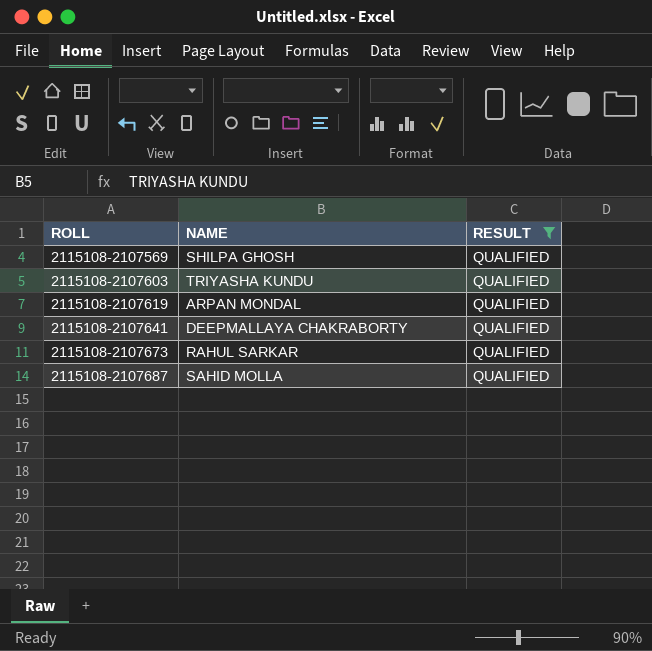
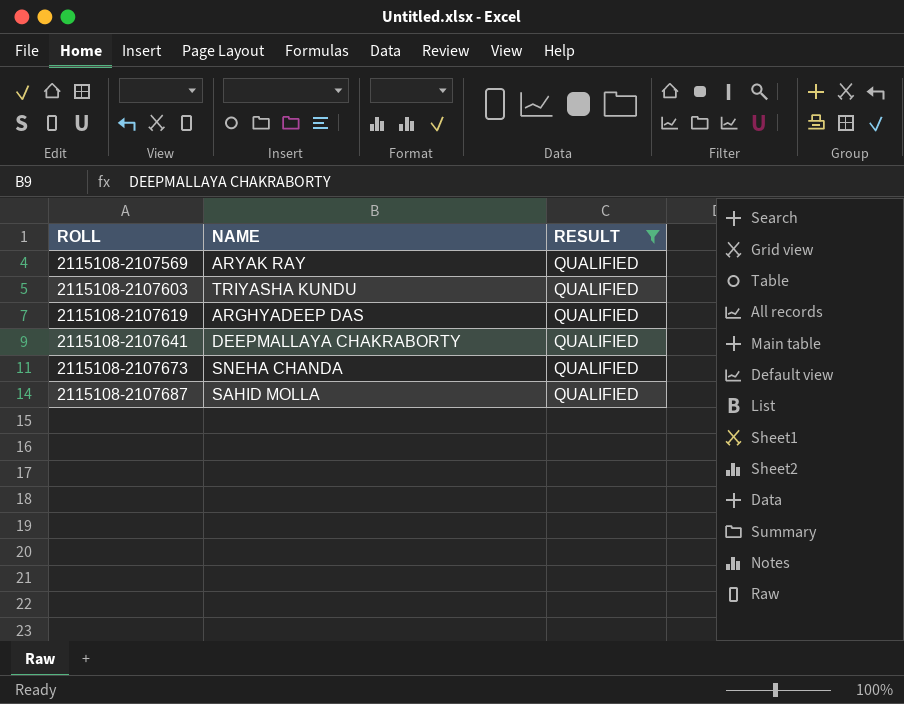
2115108-2107569 | NAME: SHILPA GHOSH -> ARYAK RAY
2115108-2107619 | NAME: ARPAN MONDAL -> ARGHYADEEP DAS
2115108-2107673 | NAME: RAHUL SARKAR -> SNEHA CHANDA

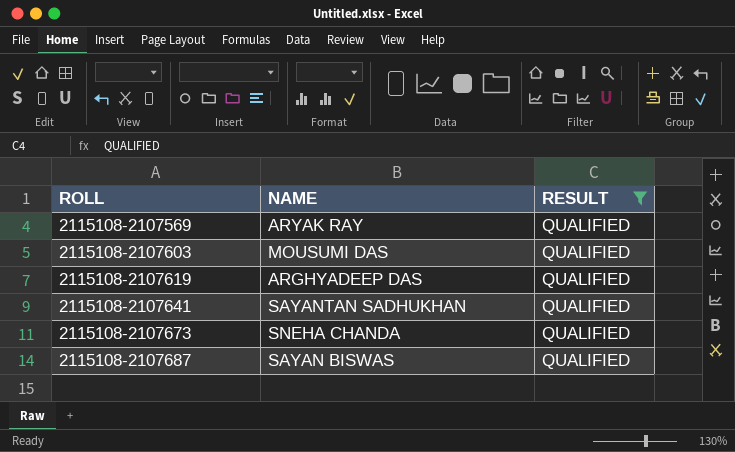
2115108-2107603 | NAME: TRIYASHA KUNDU -> MOUSUMI DAS
2115108-2107641 | NAME: DEEPMALLAYA CHAKRABORTY -> SAYANTAN SADHUKHAN
2115108-2107687 | NAME: SAHID MOLLA -> SAYAN BISWAS

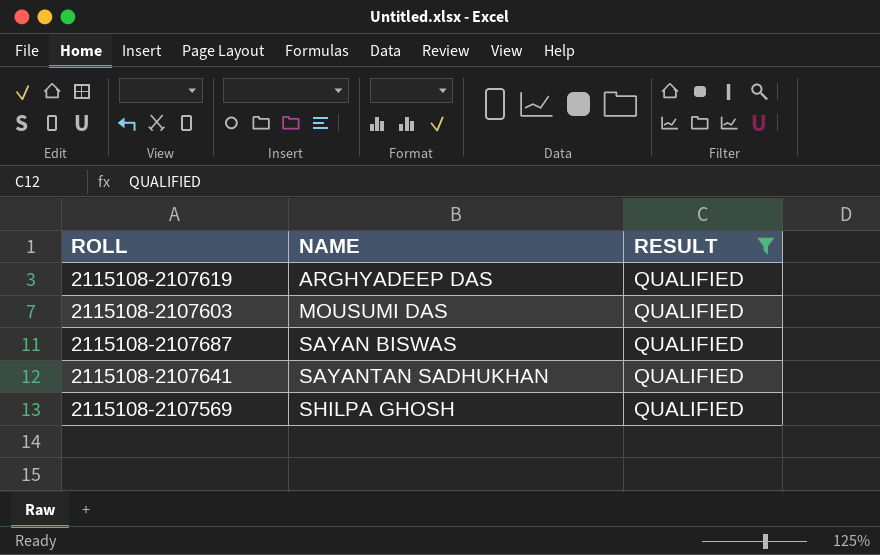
row order: ROLL ascending -> NAME ascending
row 2115108-2107673: SNEHA CHANDA | QUALIFIED -> none
2115108-2107569 | NAME: ARYAK RAY -> SHILPA GHOSH

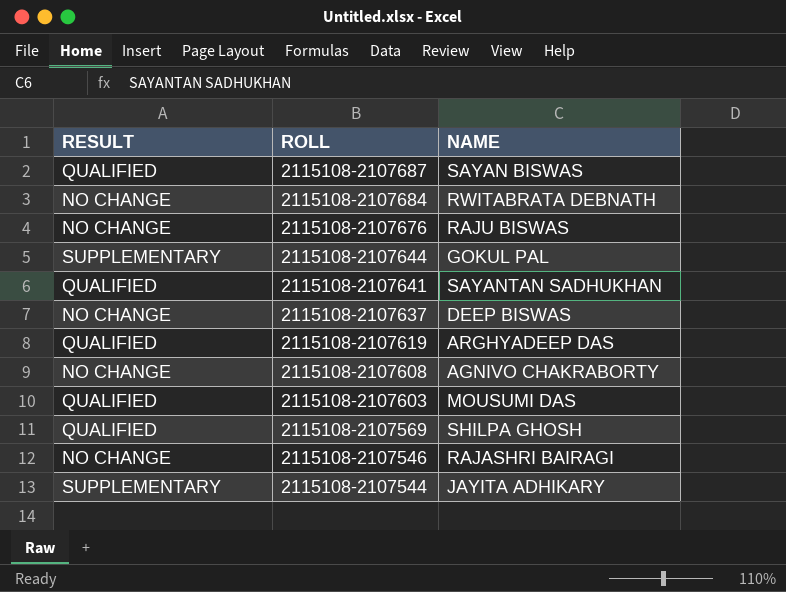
filter: RESULT = QUALIFIED -> none
row order: NAME ascending -> ROLL descending
column RESULT | position: 3 -> 1

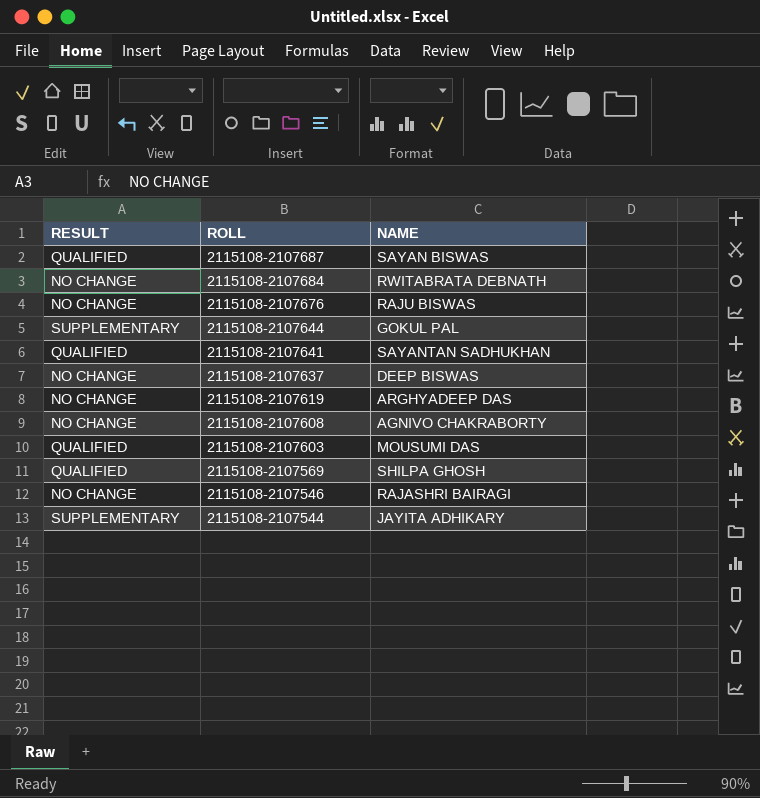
2115108-2107619 | RESULT: QUALIFIED -> NO CHANGE

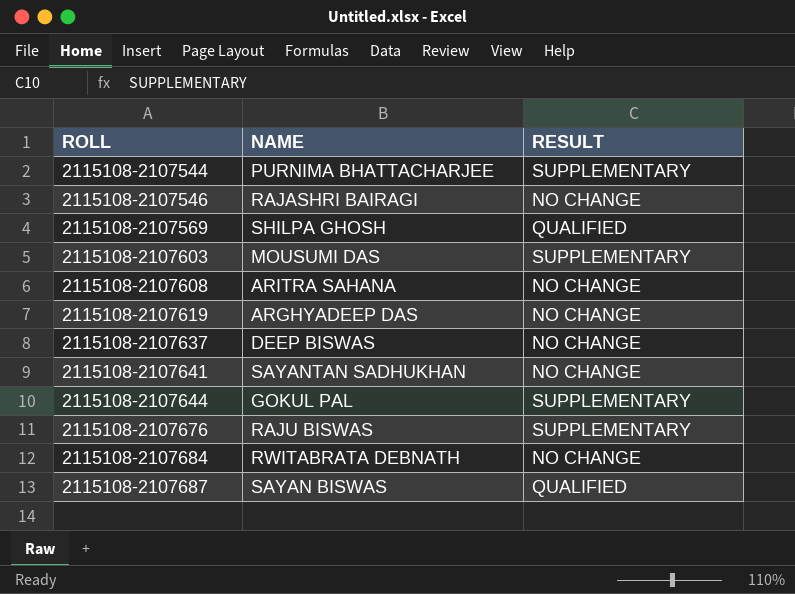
row order: ROLL descending -> ROLL ascending
column RESULT | position: 1 -> 3
2115108-2107544 | NAME: JAYITA ADHIKARY -> PURNIMA BHATTACHARJEE
2115108-2107603 | RESULT: QUALIFIED -> SUPPLEMENTARY
2115108-2107608 | NAME: AGNIVO CHAKRABORTY -> ARITRA SAHANA
2115108-2107641 | RESULT: QUALIFIED -> NO CHANGE
2115108-2107676 | RESULT: NO CHANGE -> SUPPLEMENTARY

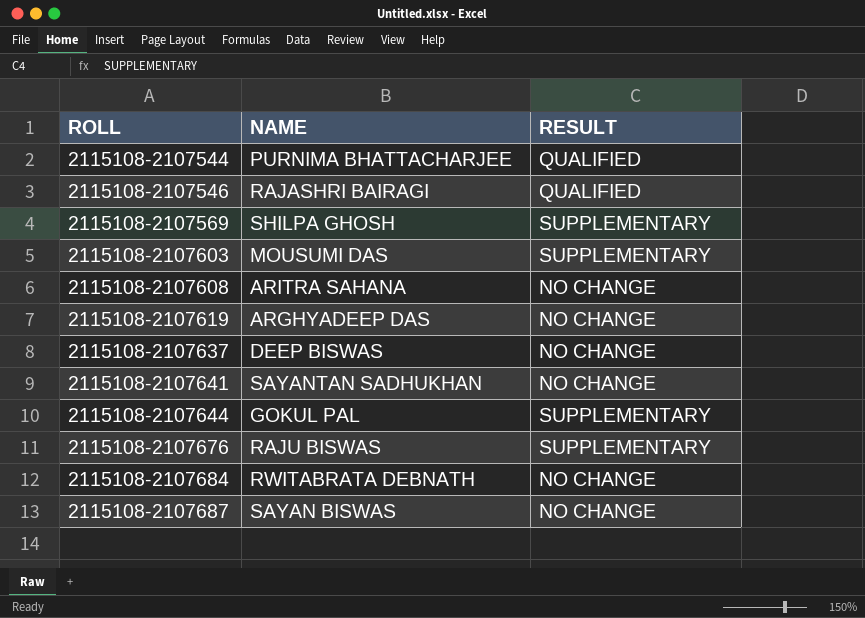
2115108-2107544 | RESULT: SUPPLEMENTARY -> QUALIFIED
2115108-2107546 | RESULT: NO CHANGE -> QUALIFIED
2115108-2107569 | RESULT: QUALIFIED -> SUPPLEMENTARY
2115108-2107687 | RESULT: QUALIFIED -> NO CHANGE

